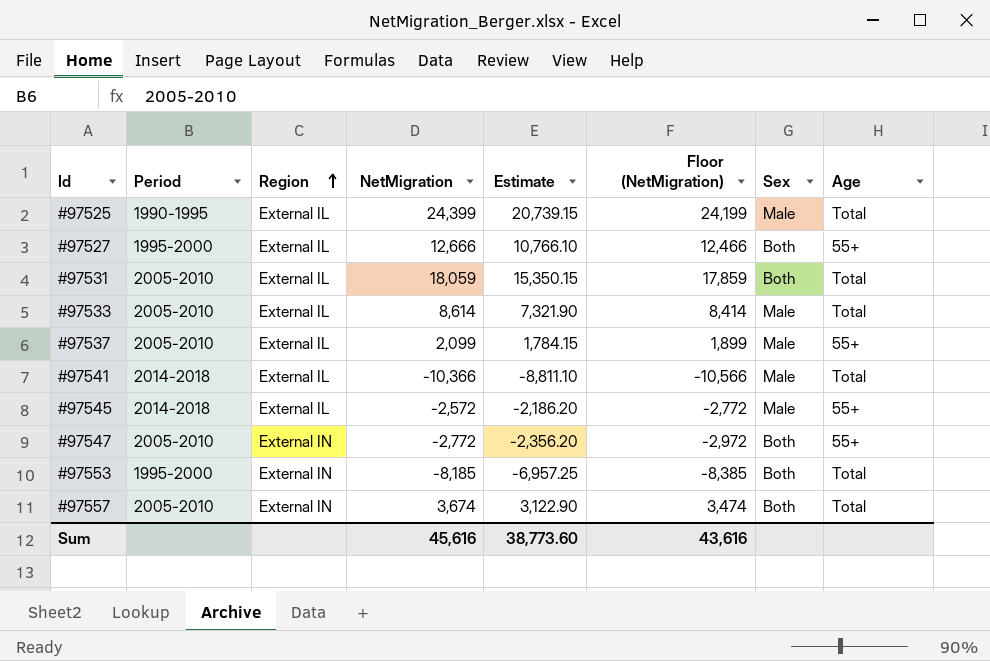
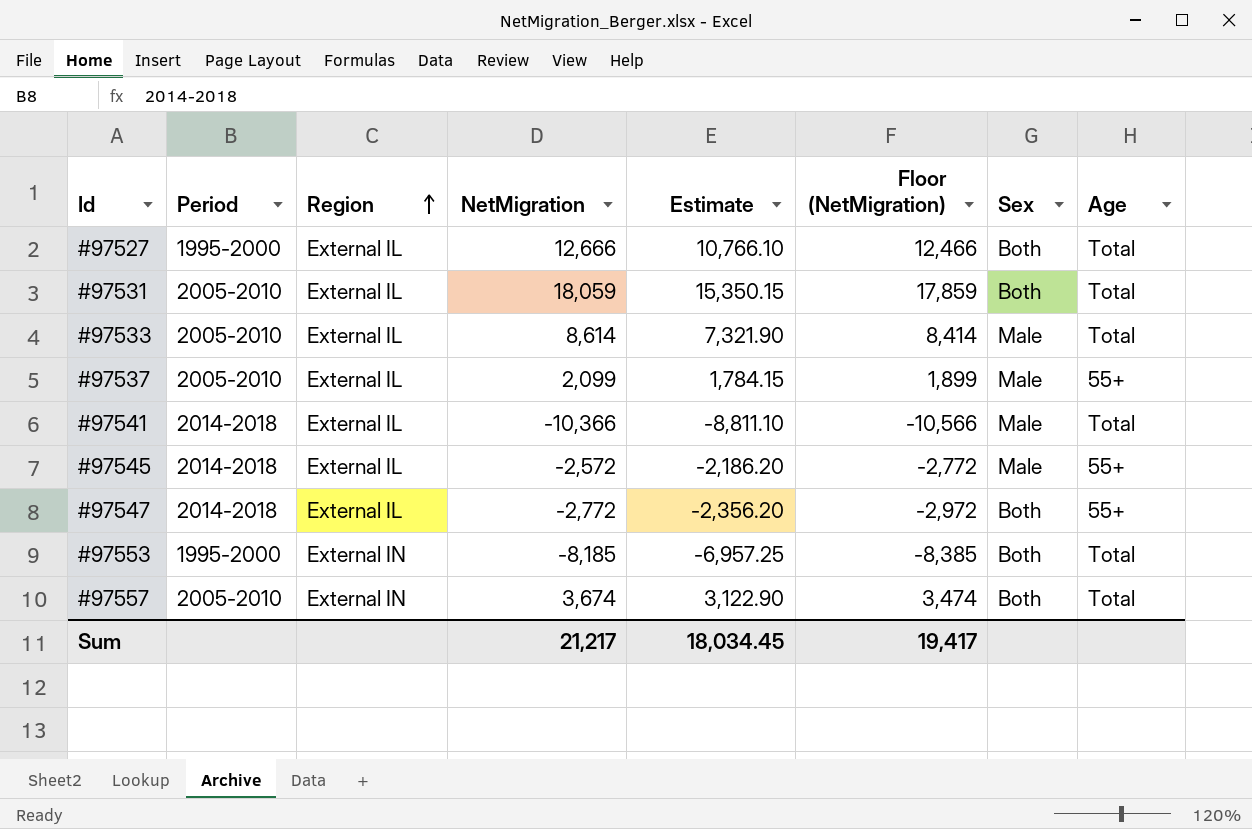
row #97525: 1990-1995 | External IL | 24,399 | 20,739.15 | 24,199 | Male | Total -> none
#97527 | Age: 55+ -> Total
#97547 | Period: 2005-2010 -> 2014-2018
#97547 | Region: External IN -> External IL
Sum | NetMigration: 45,616 -> 21,217
Sum | Estimate: 38,773.60 -> 18,034.45
Sum | Floor (NetMigration): 43,616 -> 19,417

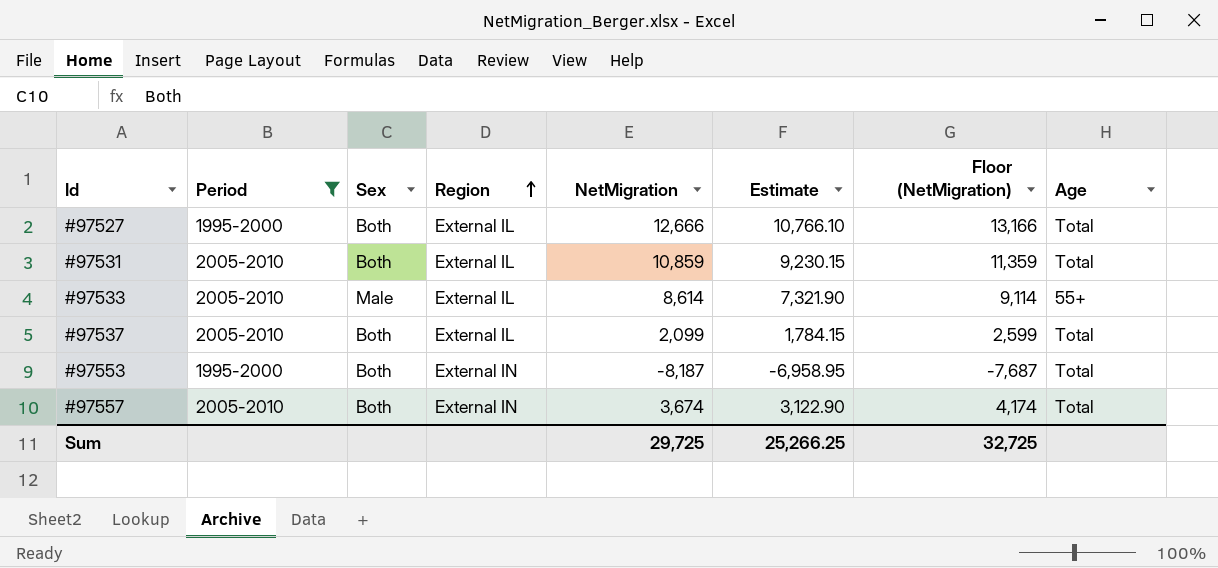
filter: none -> Period != 2014-2018
column Sex | position: 7 -> 3
column Floor (NetMigration) | formula: [NetMigration] - 200 -> [NetMigration] + 500
#97531 | NetMigration: 18,059 -> 10,859
#97531 | Estimate: 15,350.15 -> 9,230.15
#97533 | Age: Total -> 55+
#97537 | Sex: Male -> Both
#97537 | Age: 55+ -> Total
#97553 | NetMigration: -8,185 -> -8,187
#97553 | Estimate: -6,957.25 -> -6,958.95
Sum | NetMigration: 21,217 -> 29,725
Sum | Estimate: 18,034.45 -> 25,266.25
Sum | Floor (NetMigration): 19,417 -> 32,725

